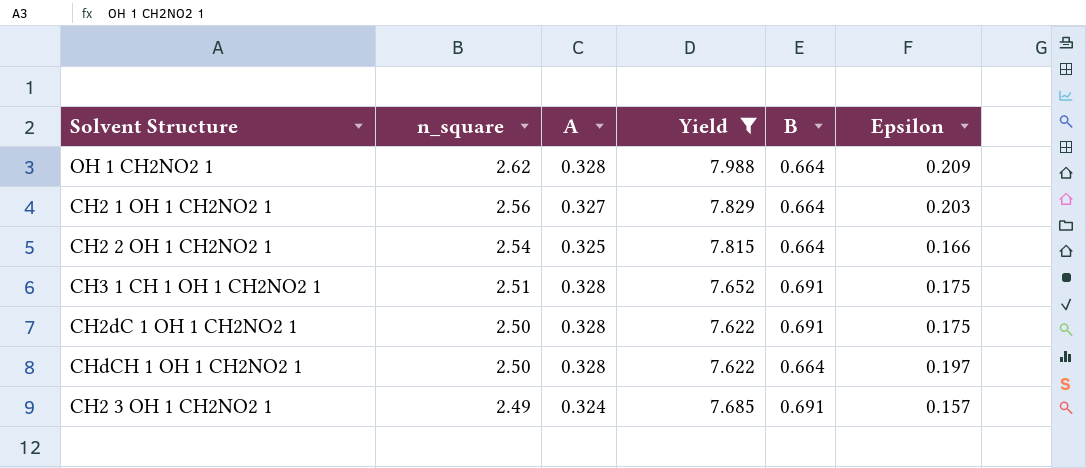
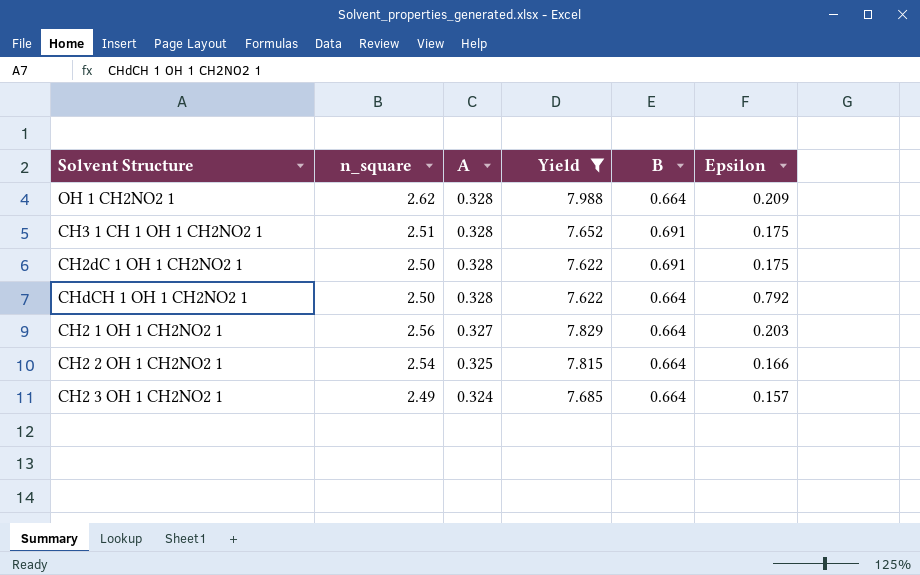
row order: n_square descending -> A descending
CHdCH 1 OH 1 CH2NO2 1 | Epsilon: 0.197 -> 0.792
CH2 3 OH 1 CH2NO2 1 | B: 0.691 -> 0.664

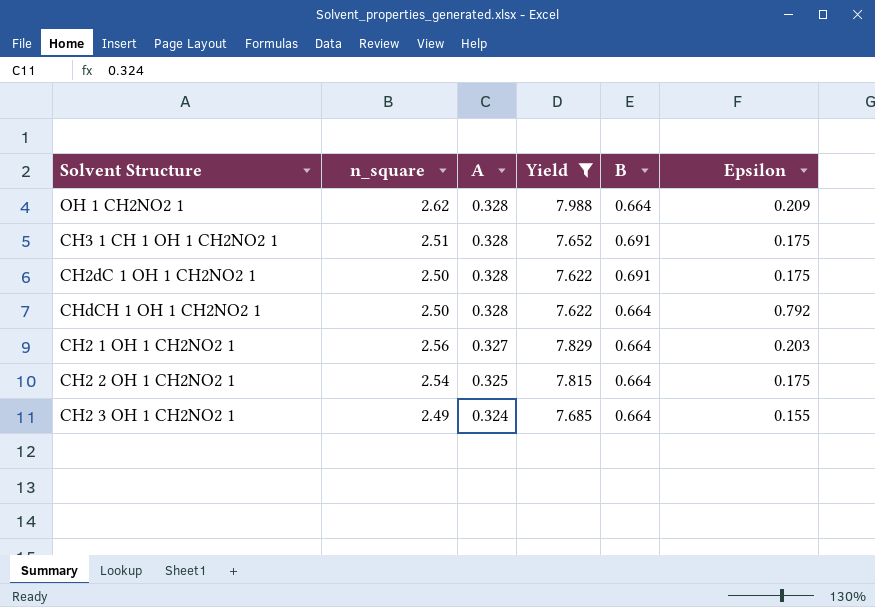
CH2 2 OH 1 CH2NO2 1 | Epsilon: 0.166 -> 0.175
CH2 3 OH 1 CH2NO2 1 | Epsilon: 0.157 -> 0.155

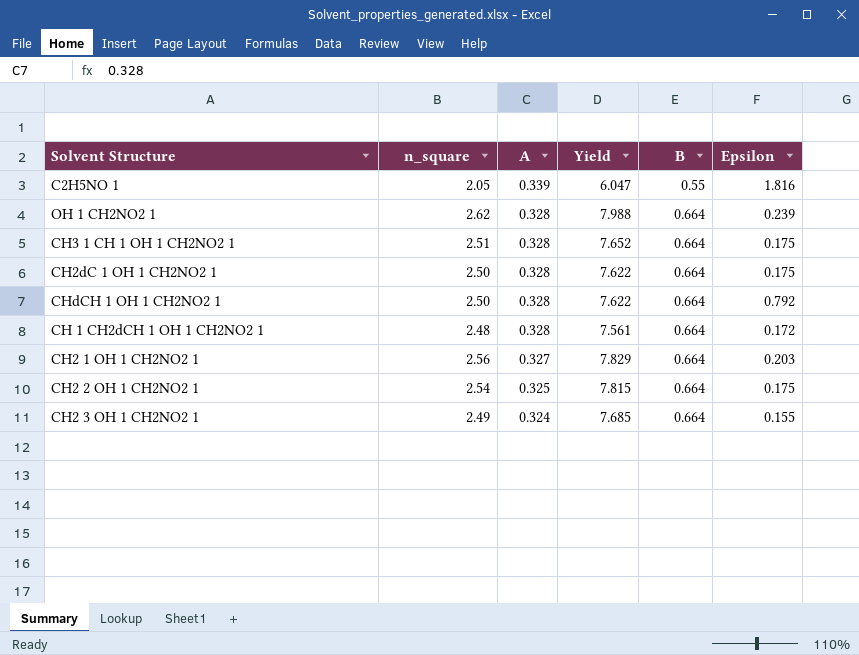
filter: Yield >= 7.622 -> none
OH 1 CH2NO2 1 | Epsilon: 0.209 -> 0.239
CH3 1 CH 1 OH 1 CH2NO2 1 | B: 0.691 -> 0.664
CH2dC 1 OH 1 CH2NO2 1 | B: 0.691 -> 0.664

